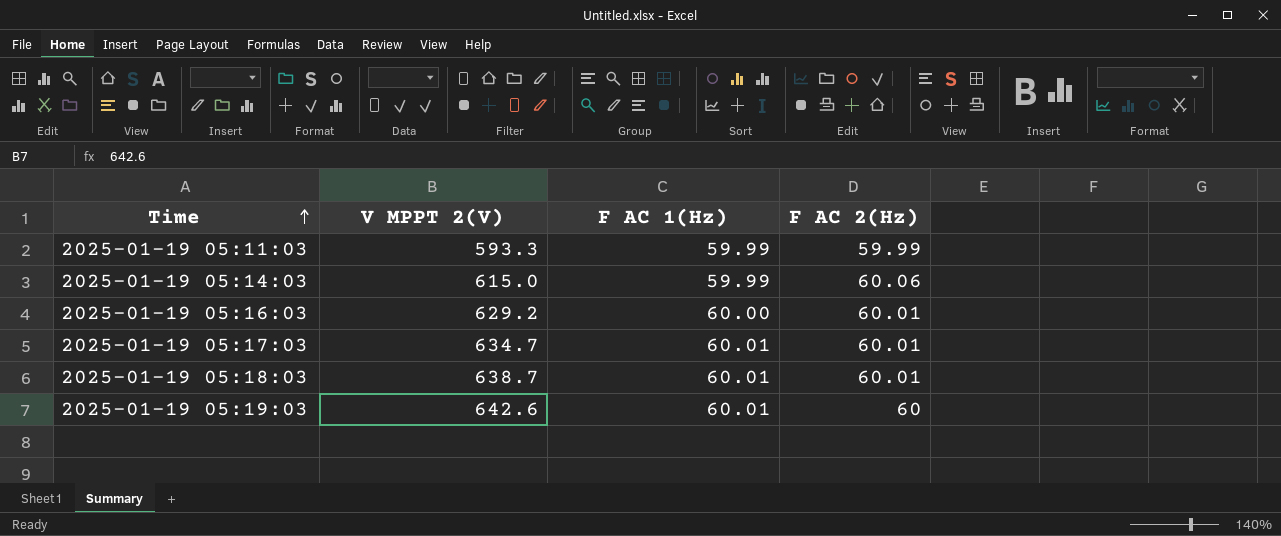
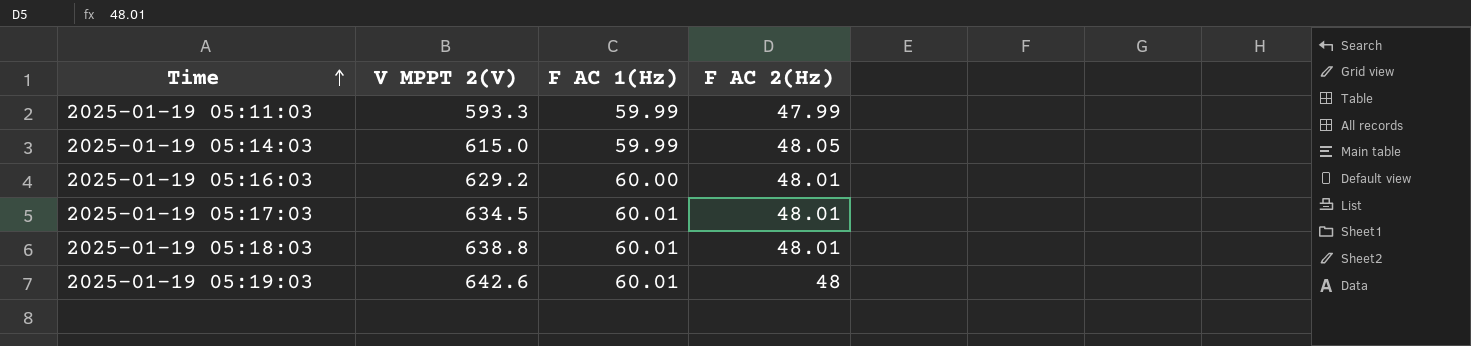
2025-01-19 05:11:03 | F AC 2(Hz): 59.99 -> 47.99
2025-01-19 05:14:03 | F AC 2(Hz): 60.06 -> 48.05
2025-01-19 05:16:03 | F AC 2(Hz): 60.01 -> 48.01
2025-01-19 05:17:03 | V MPPT 2(V): 634.7 -> 634.5
2025-01-19 05:17:03 | F AC 2(Hz): 60.01 -> 48.01
2025-01-19 05:18:03 | V MPPT 2(V): 638.7 -> 638.8
2025-01-19 05:18:03 | F AC 2(Hz): 60.01 -> 48.01
2025-01-19 05:19:03 | F AC 2(Hz): 60 -> 48

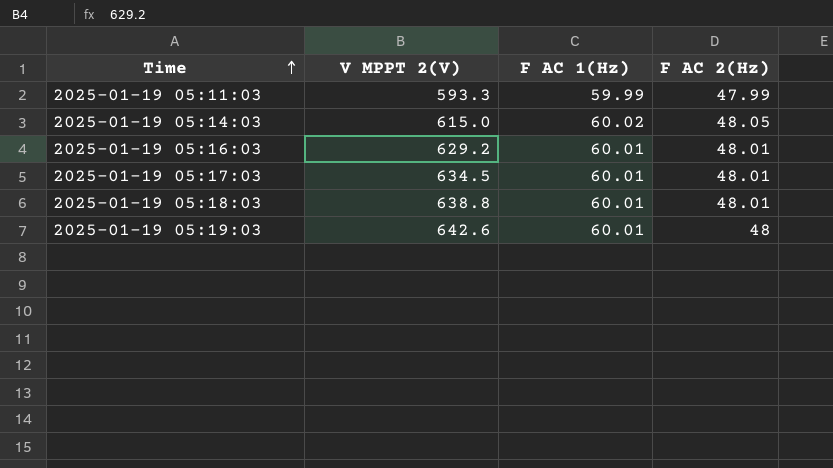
2025-01-19 05:14:03 | F AC 1(Hz): 59.99 -> 60.02
2025-01-19 05:16:03 | F AC 1(Hz): 60.00 -> 60.01

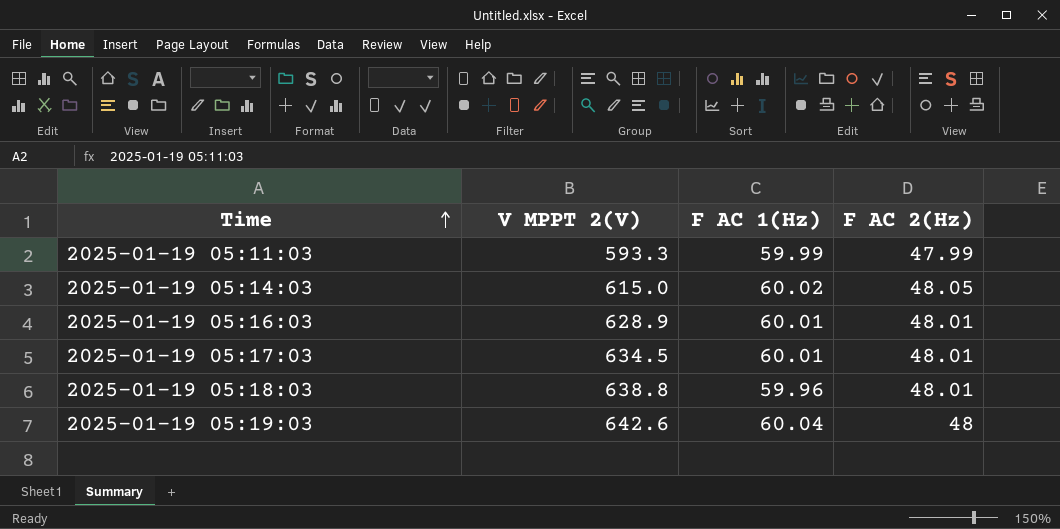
2025-01-19 05:16:03 | V MPPT 2(V): 629.2 -> 628.9
2025-01-19 05:18:03 | F AC 1(Hz): 60.01 -> 59.96
2025-01-19 05:19:03 | F AC 1(Hz): 60.01 -> 60.04

